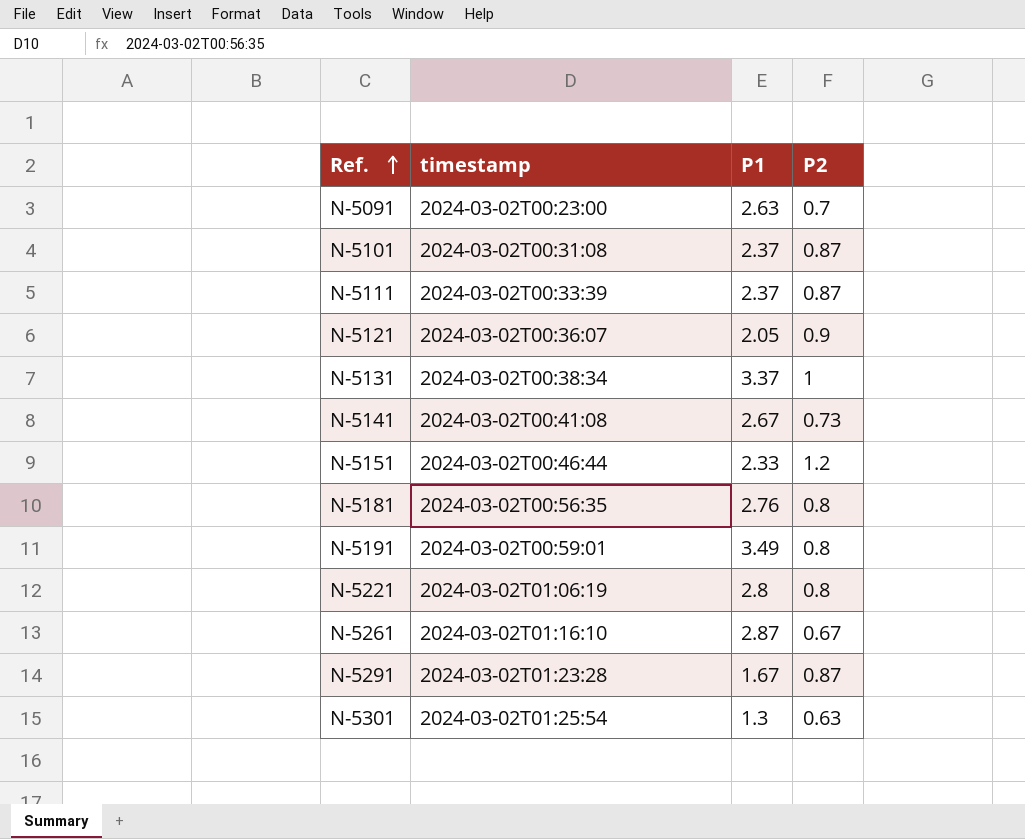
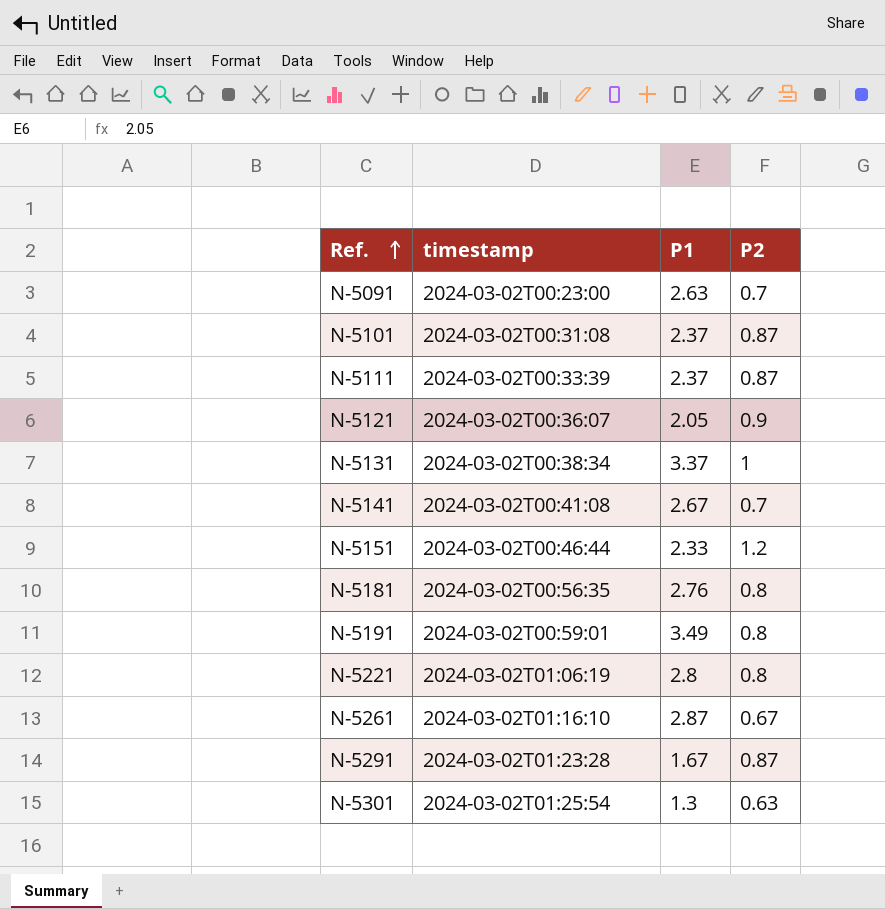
N-5141 | P2: 0.73 -> 0.7

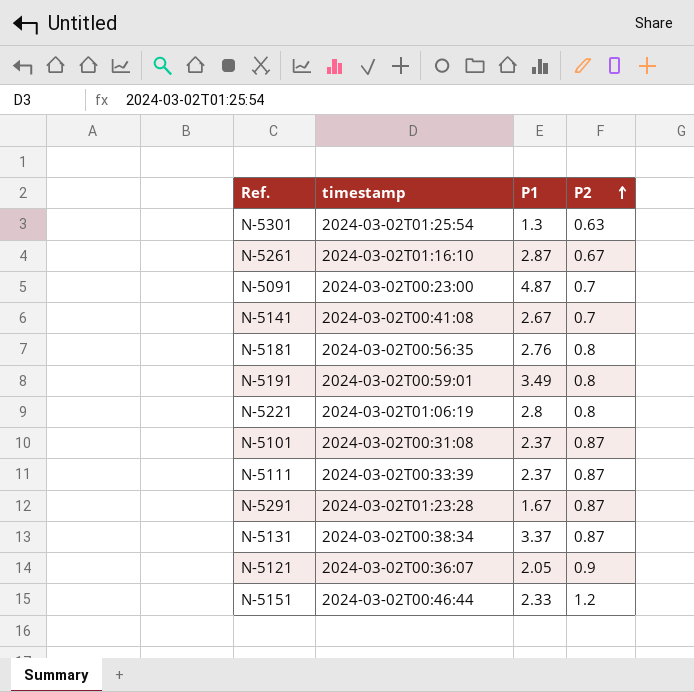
row order: Ref. ascending -> P2 ascending
N-5091 | P1: 2.63 -> 4.87
N-5131 | P2: 1 -> 0.87

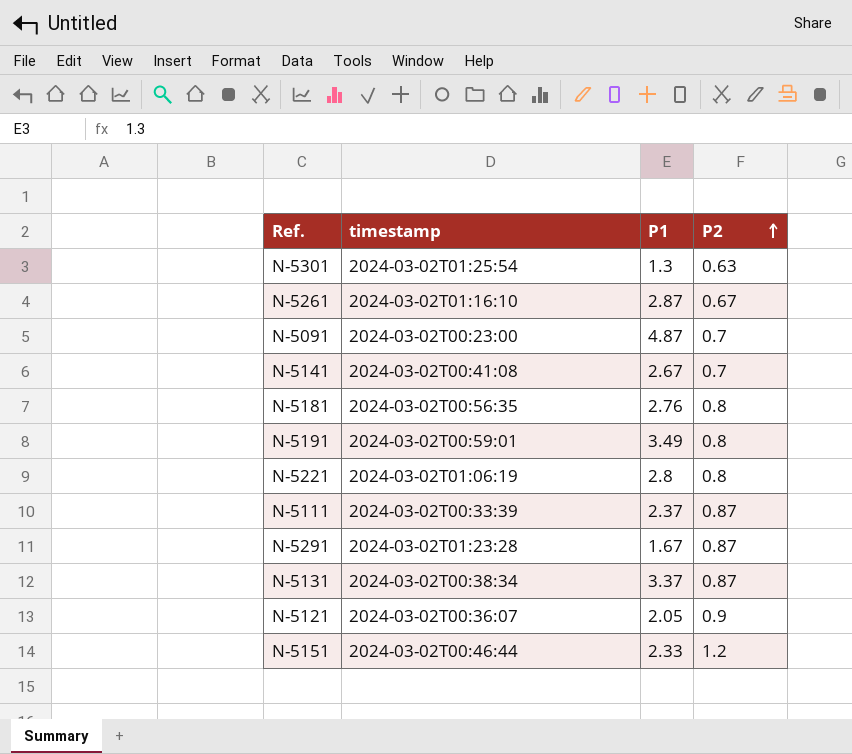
row N-5101: 2024-03-02T00:31:08 | 2.37 | 0.87 -> none

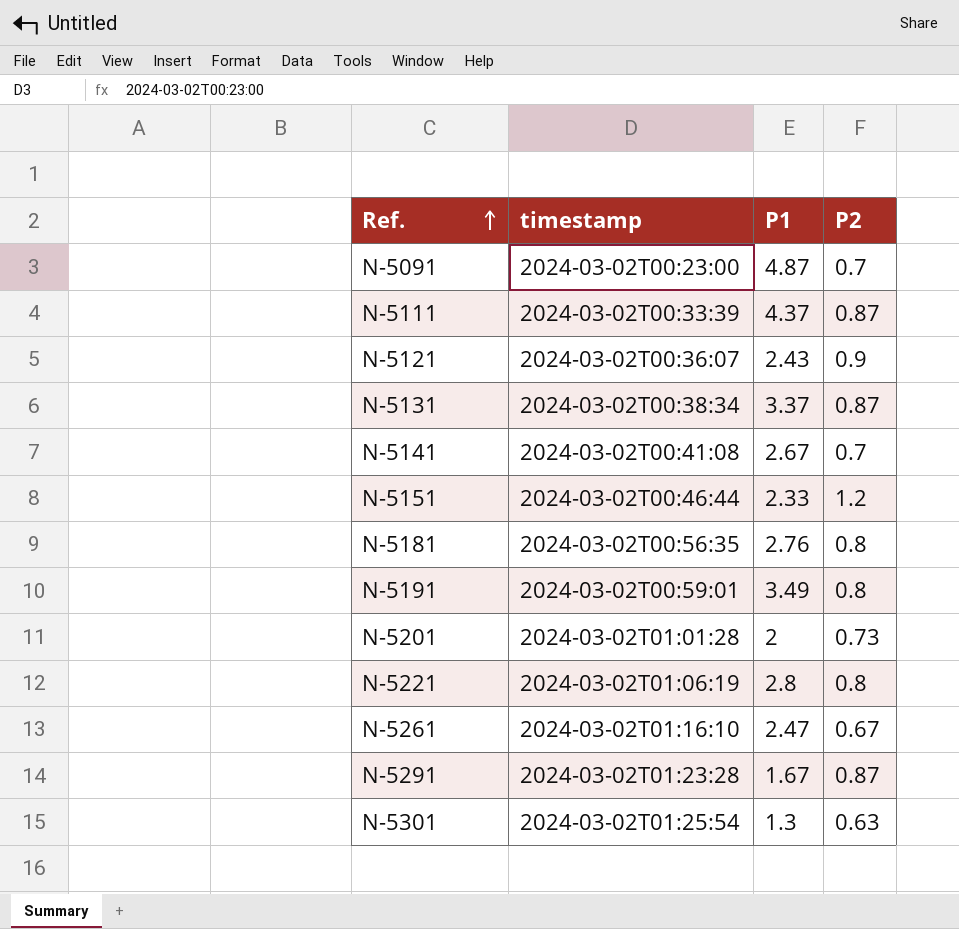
row order: P2 ascending -> Ref. ascending
N-5111 | P1: 2.37 -> 4.37
N-5121 | P1: 2.05 -> 2.43
row N-5201: none -> 2024-03-02T01:01:28 | 2 | 0.73
N-5261 | P1: 2.87 -> 2.47

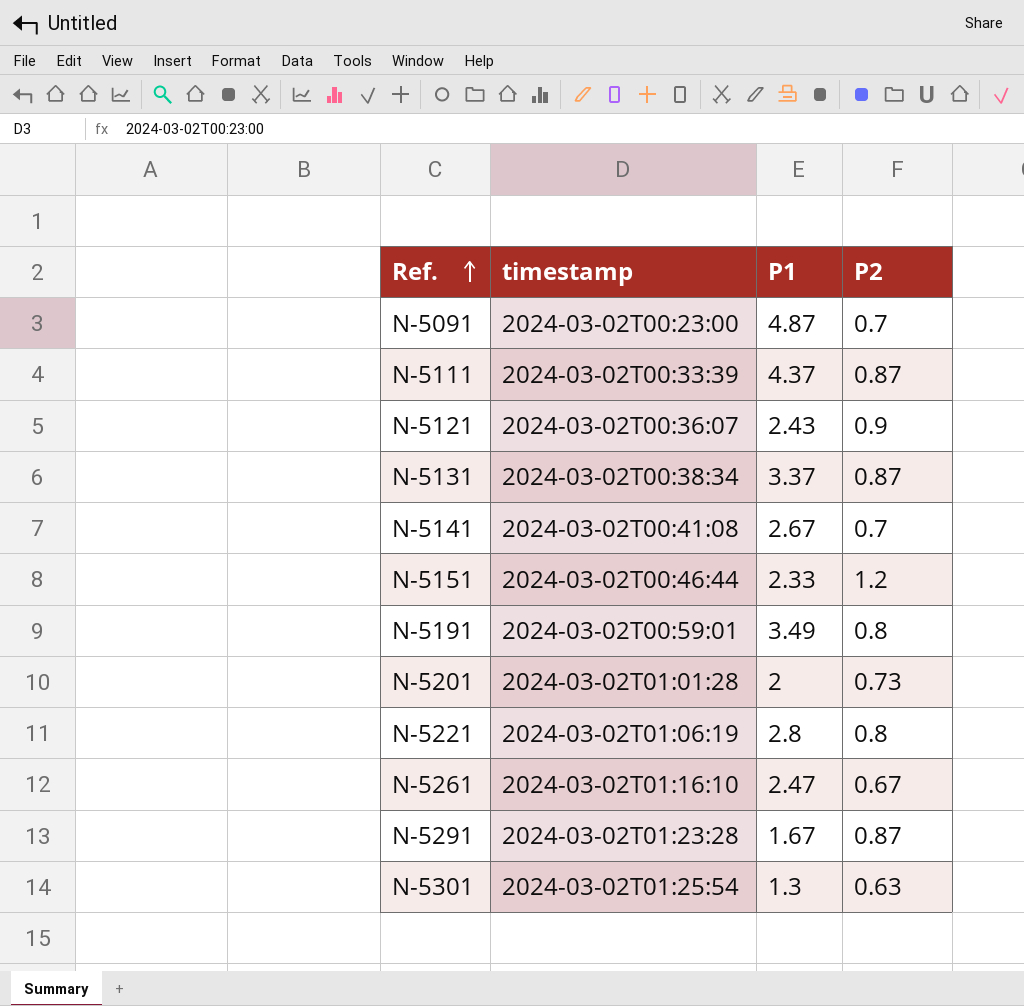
row N-5181: 2024-03-02T00:56:35 | 2.76 | 0.8 -> none

